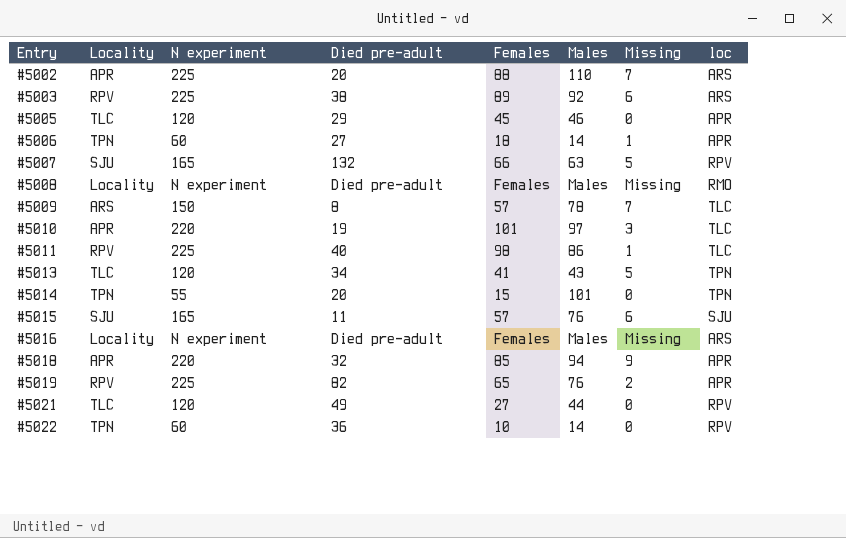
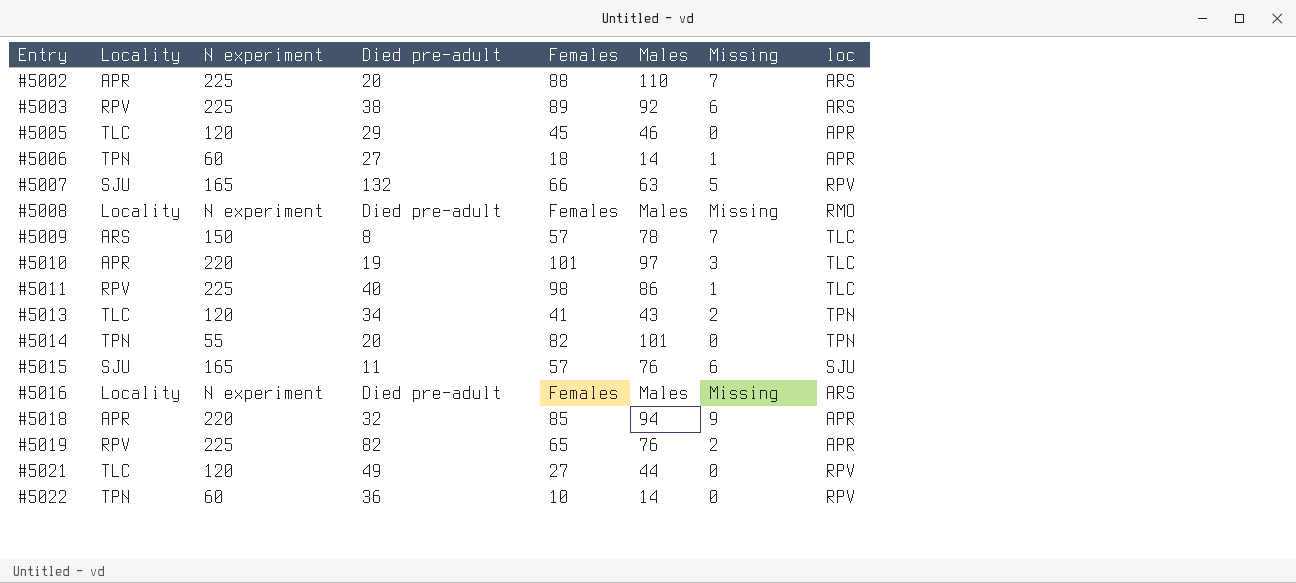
#5013 | Missing: 5 -> 2
#5014 | Females: 15 -> 82

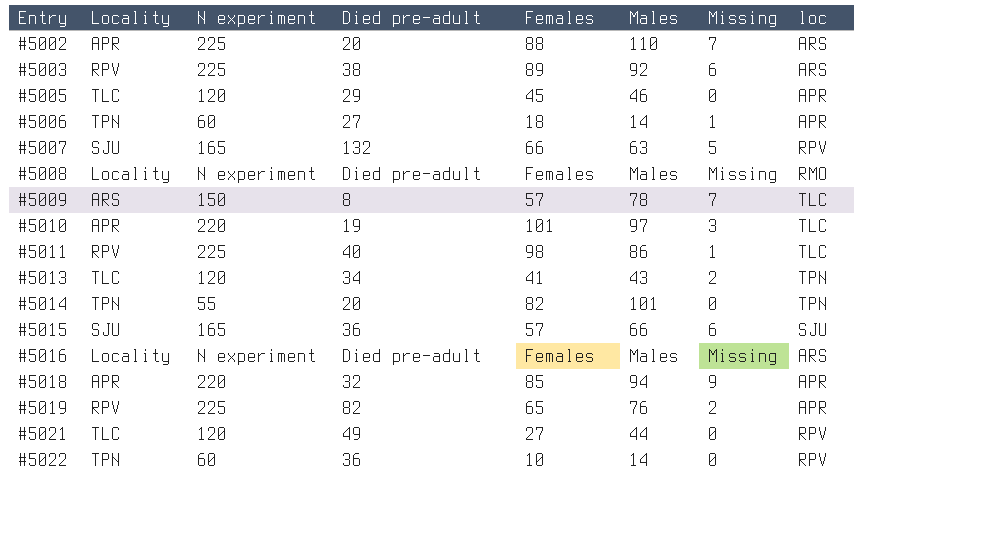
#5015 | Died pre-adult: 11 -> 36
#5015 | Males: 76 -> 66

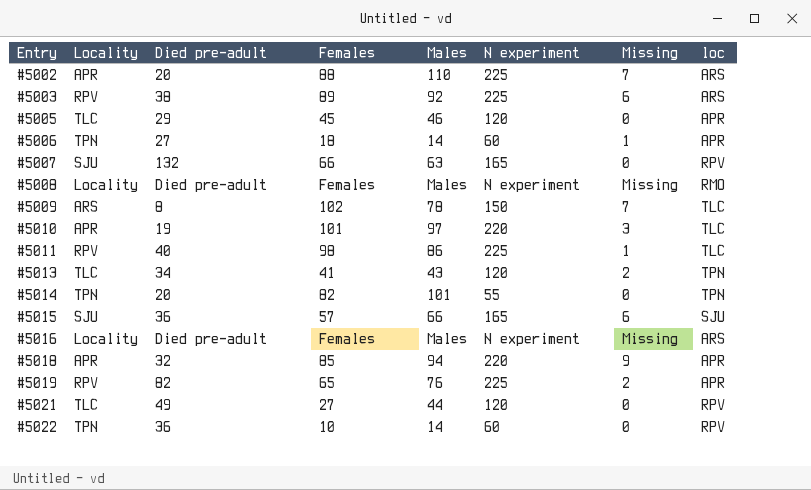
column N experiment | position: 3 -> 6
#5007 | Missing: 5 -> 0
#5009 | Females: 57 -> 102

